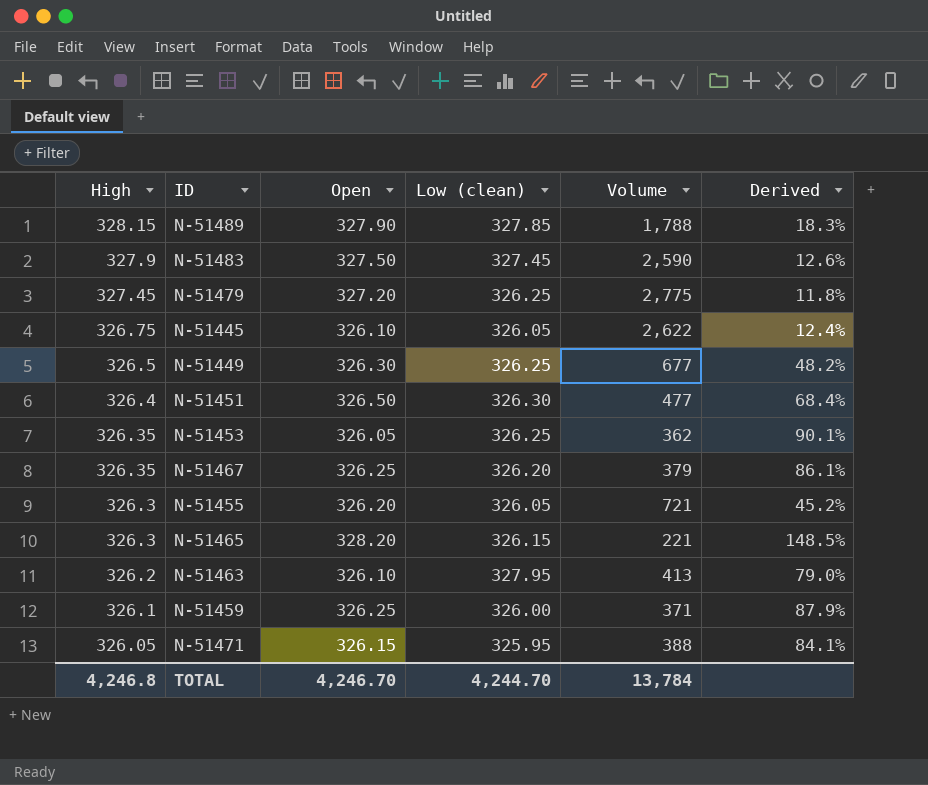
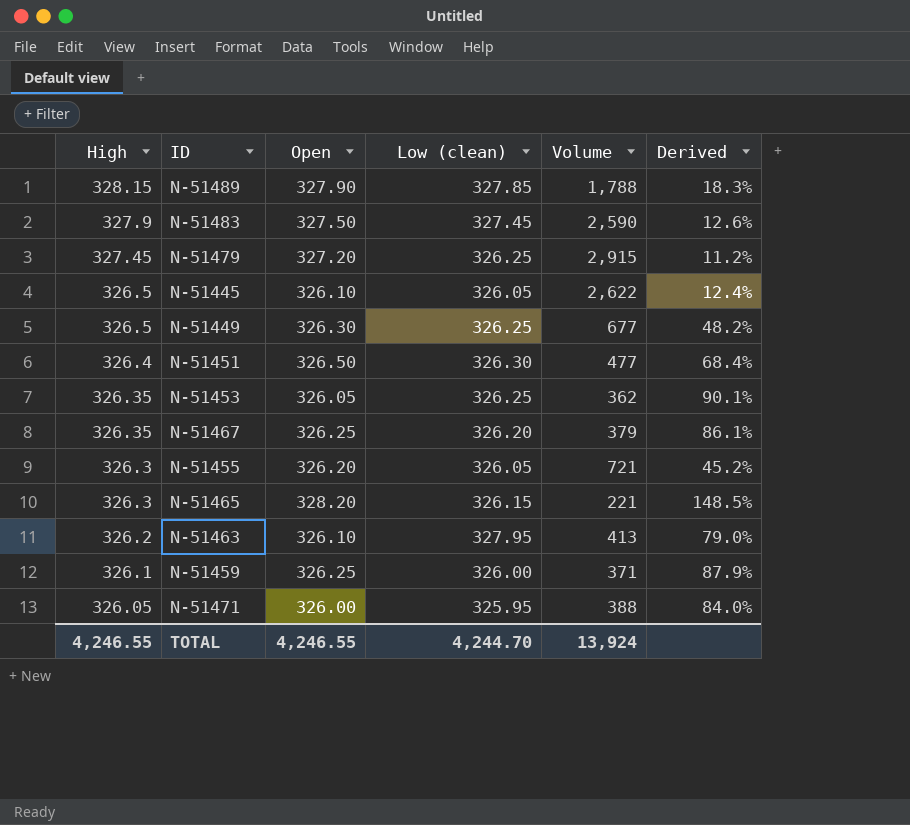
N-51479 | Volume: 2,775 -> 2,915
N-51479 | Derived: 11.8% -> 11.2%
N-51445 | High: 326.75 -> 326.5
N-51471 | Open: 326.15 -> 326.00
N-51471 | Derived: 84.1% -> 84.0%
TOTAL | High: 4,246.8 -> 4,246.55
TOTAL | Open: 4,246.70 -> 4,246.55
TOTAL | Volume: 13,784 -> 13,924

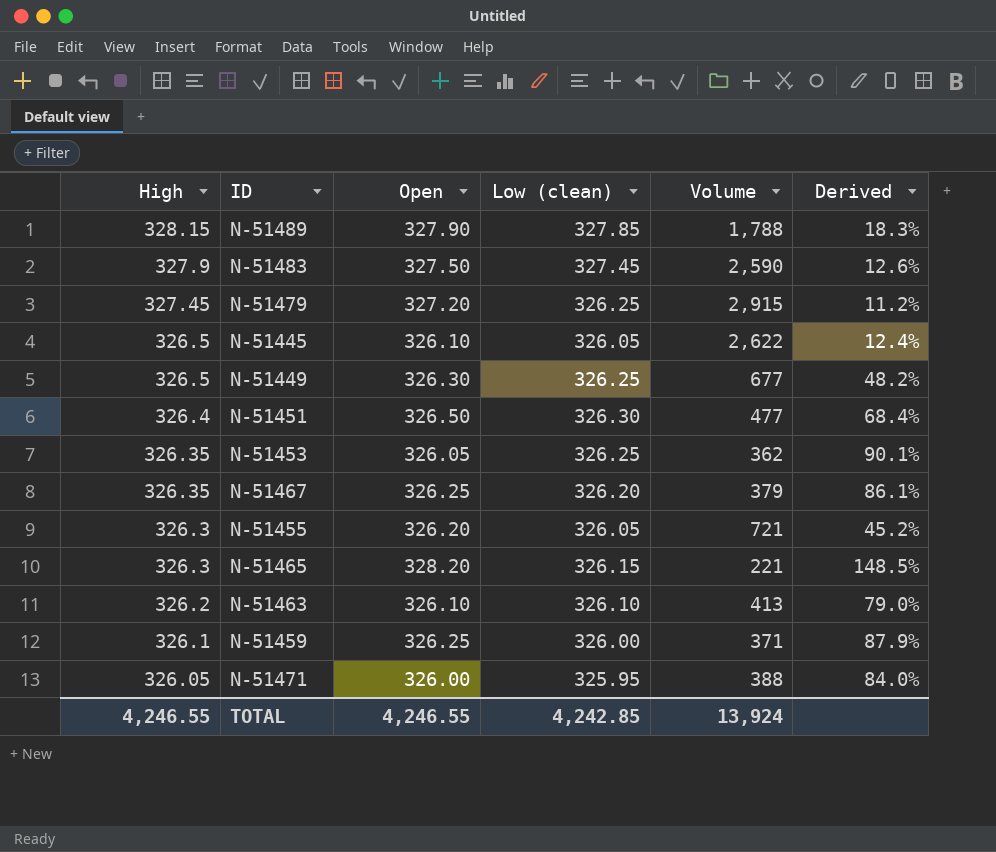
N-51463 | Low (clean): 327.95 -> 326.10
TOTAL | Low (clean): 4,244.70 -> 4,242.85

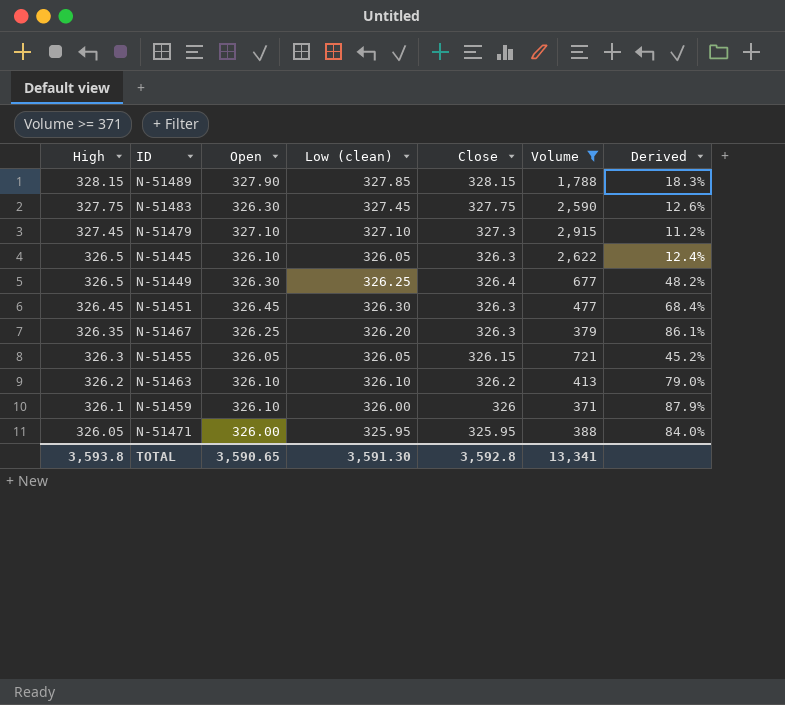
filter: none -> Volume >= 371
column Close | position: none -> 5
N-51483 | High: 327.9 -> 327.75
N-51483 | Open: 327.50 -> 326.30
N-51479 | Open: 327.20 -> 327.10
N-51479 | Low (clean): 326.25 -> 327.10
N-51451 | High: 326.4 -> 326.45
N-51451 | Open: 326.50 -> 326.45
N-51455 | Open: 326.20 -> 326.05
N-51459 | Open: 326.25 -> 326.10
TOTAL | High: 4,246.55 -> 3,593.8
TOTAL | Open: 4,246.55 -> 3,590.65
TOTAL | Low (clean): 4,242.85 -> 3,591.30
TOTAL | Volume: 13,924 -> 13,341

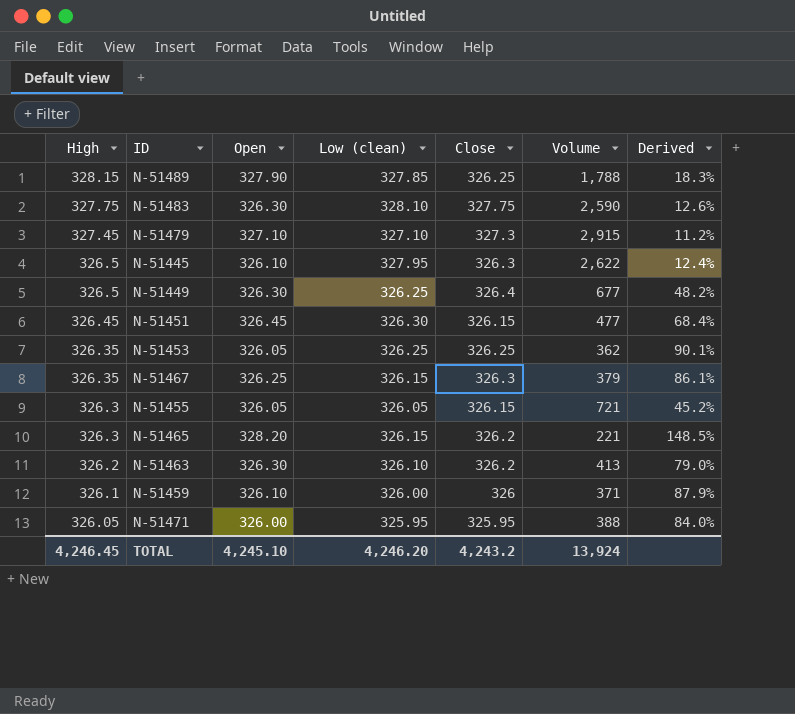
filter: Volume >= 371 -> none
N-51489 | Close: 328.15 -> 326.25
N-51483 | Low (clean): 327.45 -> 328.10
N-51445 | Low (clean): 326.05 -> 327.95
N-51451 | Close: 326.3 -> 326.15
N-51467 | Low (clean): 326.20 -> 326.15
N-51463 | Open: 326.10 -> 326.30
TOTAL | High: 3,593.8 -> 4,246.45
TOTAL | Open: 3,590.65 -> 4,245.10
TOTAL | Low (clean): 3,591.30 -> 4,246.20
TOTAL | Close: 3,592.8 -> 4,243.2
TOTAL | Volume: 13,341 -> 13,924

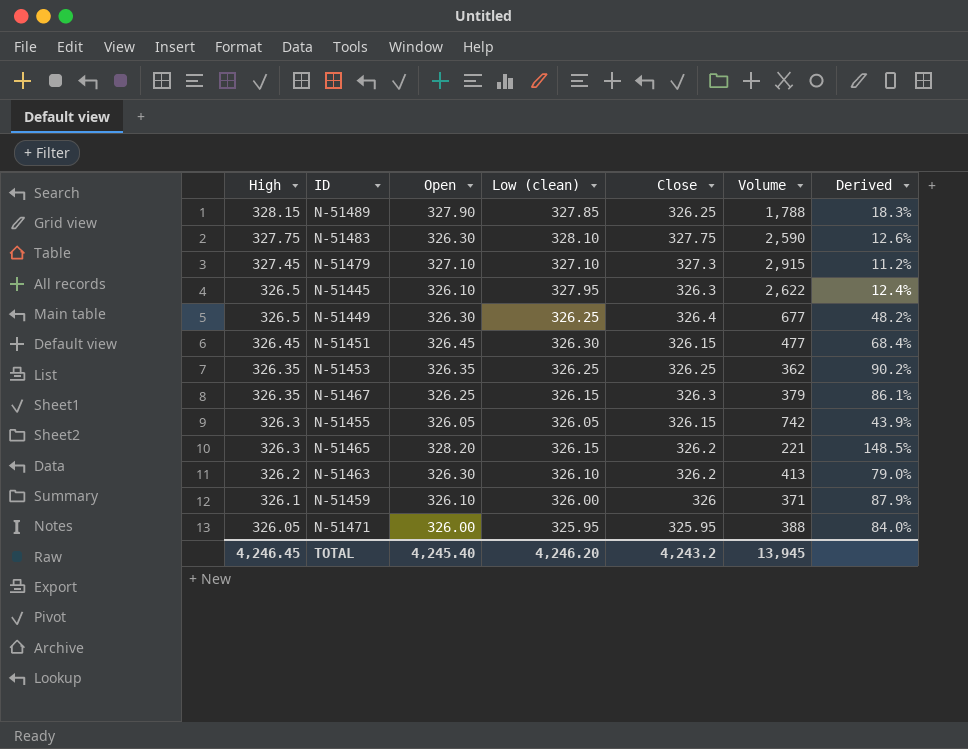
N-51453 | Open: 326.05 -> 326.35
N-51453 | Derived: 90.1% -> 90.2%
N-51455 | Volume: 721 -> 742
N-51455 | Derived: 45.2% -> 43.9%
TOTAL | Open: 4,245.10 -> 4,245.40
TOTAL | Volume: 13,924 -> 13,945

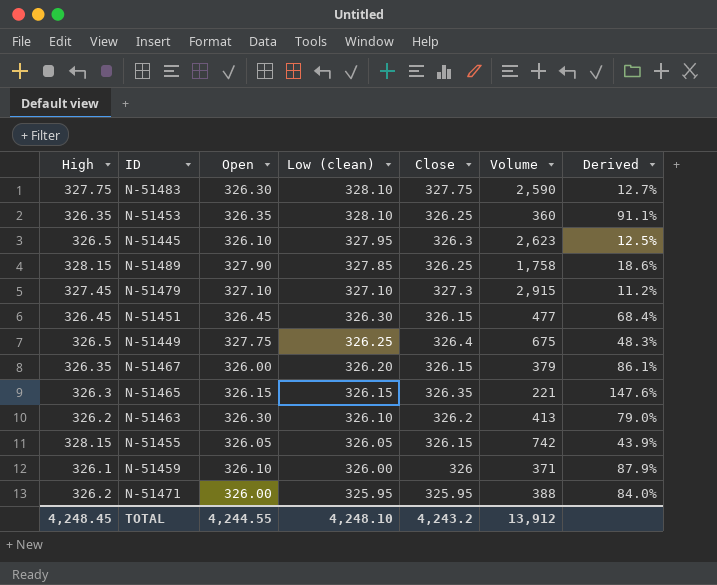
row order: High descending -> Low (clean) descending
column Derived | formula: [Open] / [Volume] -> [Low (clean)] / [Volume]
N-51453 | Low (clean): 326.25 -> 328.10
N-51453 | Volume: 362 -> 360
N-51445 | Volume: 2,622 -> 2,623
N-51489 | Volume: 1,788 -> 1,758
N-51449 | Open: 326.30 -> 327.75
N-51449 | Volume: 677 -> 675
N-51467 | Open: 326.25 -> 326.00
N-51467 | Low (clean): 326.15 -> 326.20
N-51467 | Close: 326.3 -> 326.15
N-51465 | Open: 328.20 -> 326.15
N-51465 | Close: 326.2 -> 326.35
N-51455 | High: 326.3 -> 328.15
N-51471 | High: 326.05 -> 326.2
TOTAL | High: 4,246.45 -> 4,248.45
TOTAL | Open: 4,245.40 -> 4,244.55
TOTAL | Low (clean): 4,246.20 -> 4,248.10
TOTAL | Volume: 13,945 -> 13,912

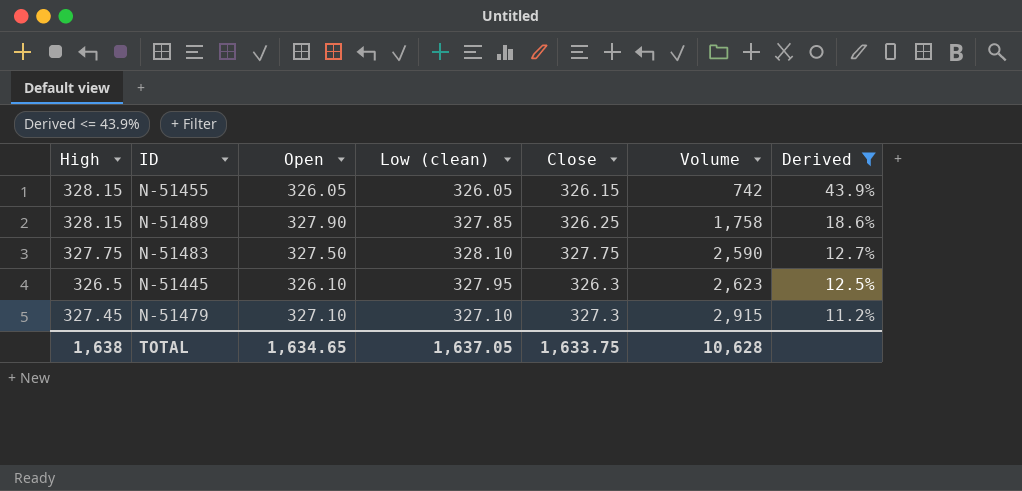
filter: none -> Derived <= 43.9%
row order: Low (clean) descending -> Volume ascending
N-51483 | Open: 326.30 -> 327.50
TOTAL | High: 4,248.45 -> 1,638
TOTAL | Open: 4,244.55 -> 1,634.65
TOTAL | Low (clean): 4,248.10 -> 1,637.05
TOTAL | Close: 4,243.2 -> 1,633.75
TOTAL | Volume: 13,912 -> 10,628

